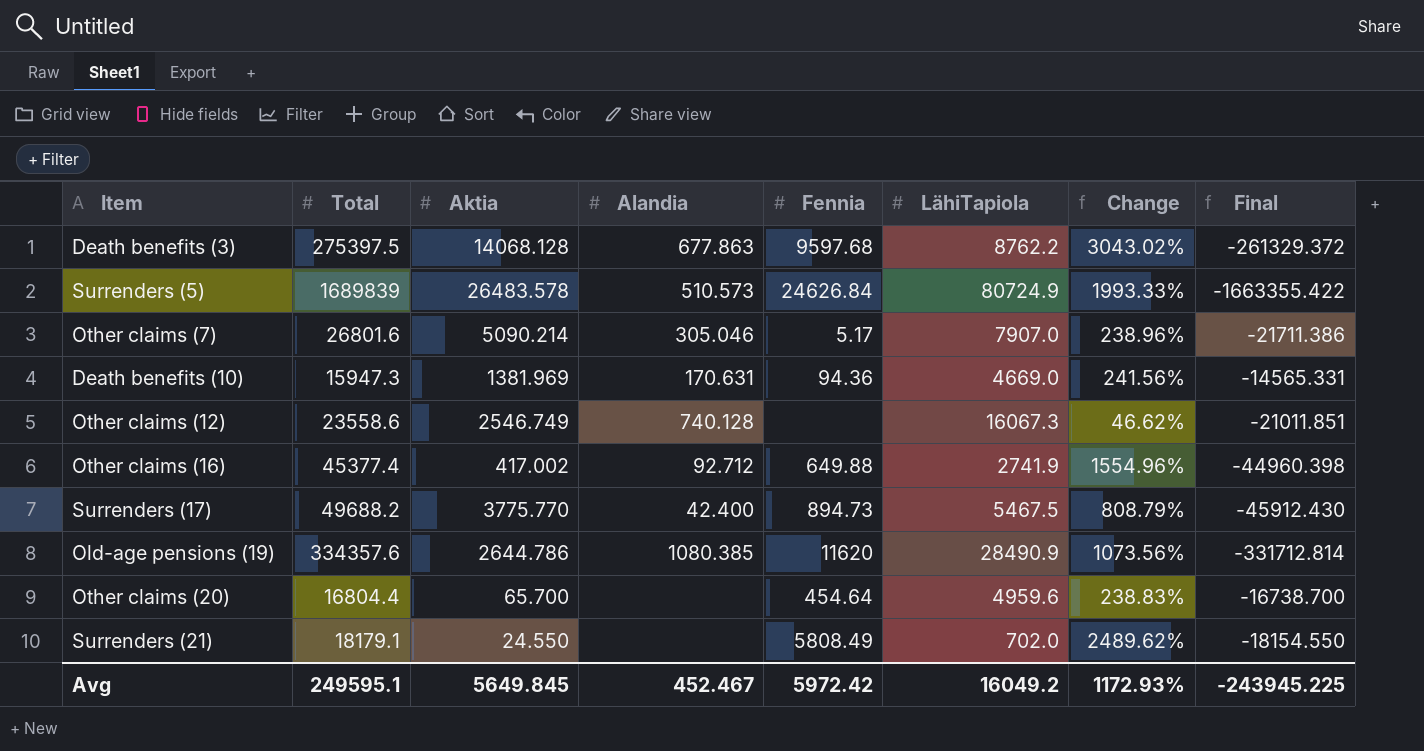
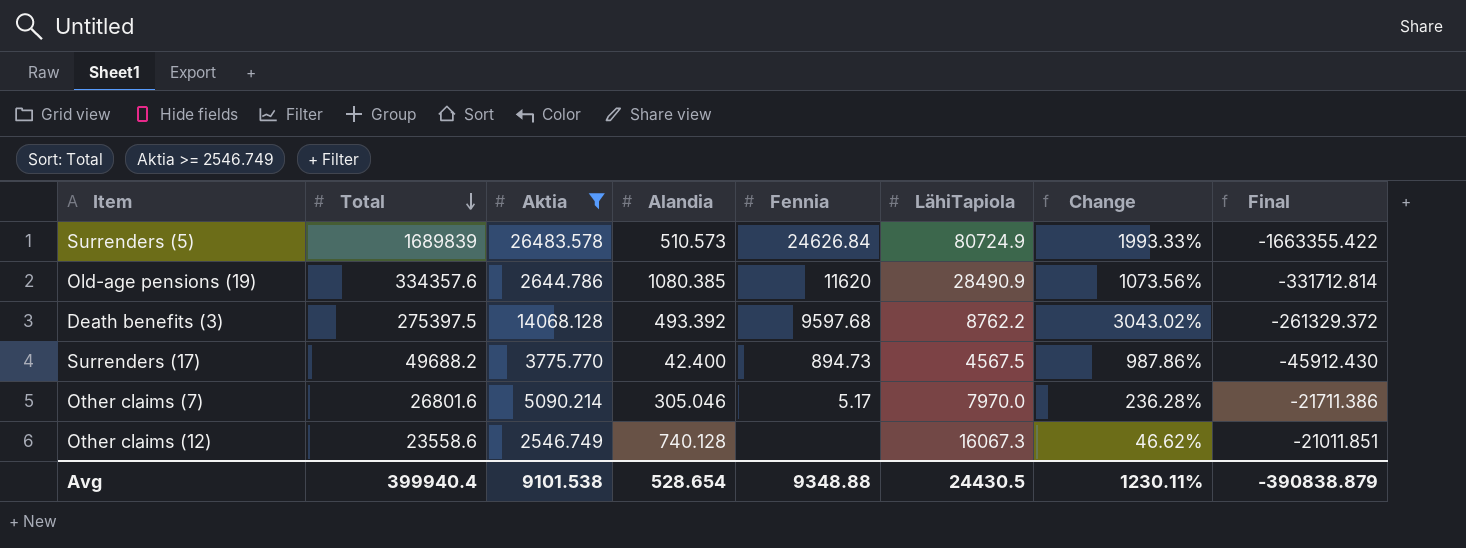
filter: none -> Aktia >= 2546.749
row order: none -> Total descending
Death benefits (3) | Alandia: 677.863 -> 493.392
Surrenders (17) | LähiTapiola: 5467.5 -> 4567.5
Surrenders (17) | Change: 808.79% -> 987.86%
Other claims (7) | LähiTapiola: 7907.0 -> 7970.0
Other claims (7) | Change: 238.96% -> 236.28%
Avg | Total: 249595.1 -> 399940.4
Avg | Aktia: 5649.845 -> 9101.538
Avg | Alandia: 452.467 -> 528.654
Avg | Fennia: 5972.42 -> 9348.88
Avg | LähiTapiola: 16049.2 -> 24430.5
Avg | Change: 1172.93% -> 1230.11%
Avg | Final: -243945.225 -> -390838.879

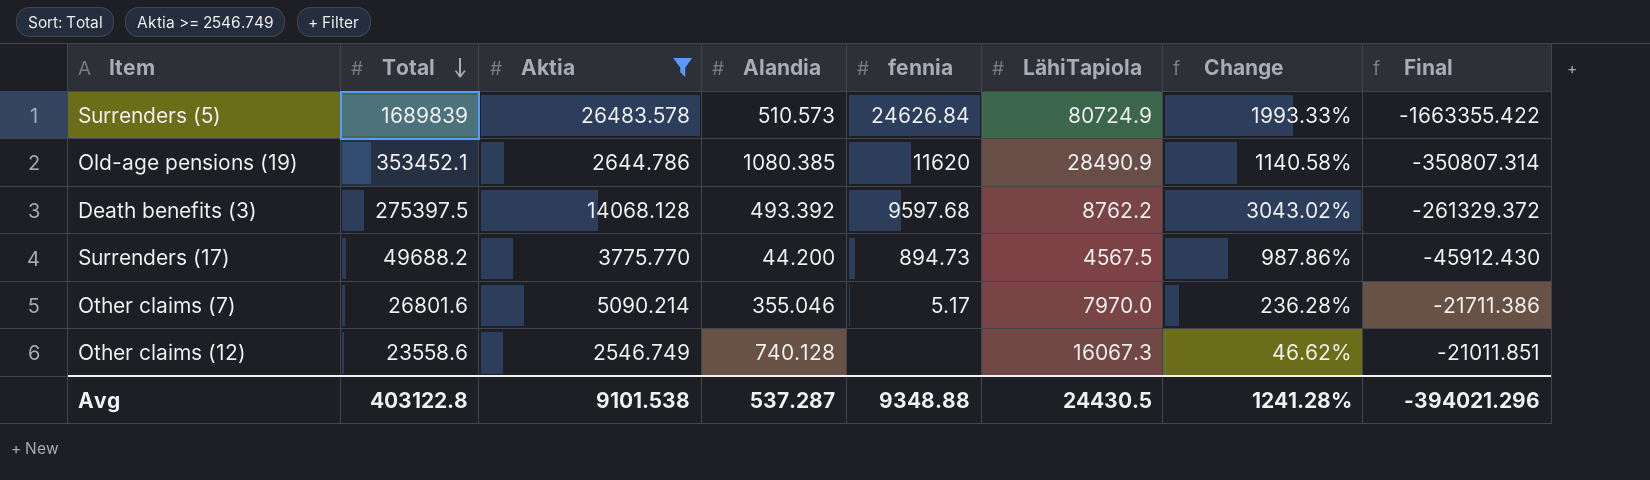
column name: Fennia -> fennia
Old-age pensions (19) | Total: 334357.6 -> 353452.1
Old-age pensions (19) | Change: 1073.56% -> 1140.58%
Old-age pensions (19) | Final: -331712.814 -> -350807.314
Surrenders (17) | Alandia: 42.400 -> 44.200
Other claims (7) | Alandia: 305.046 -> 355.046
Avg | Total: 399940.4 -> 403122.8
Avg | Alandia: 528.654 -> 537.287
Avg | Change: 1230.11% -> 1241.28%
Avg | Final: -390838.879 -> -394021.296

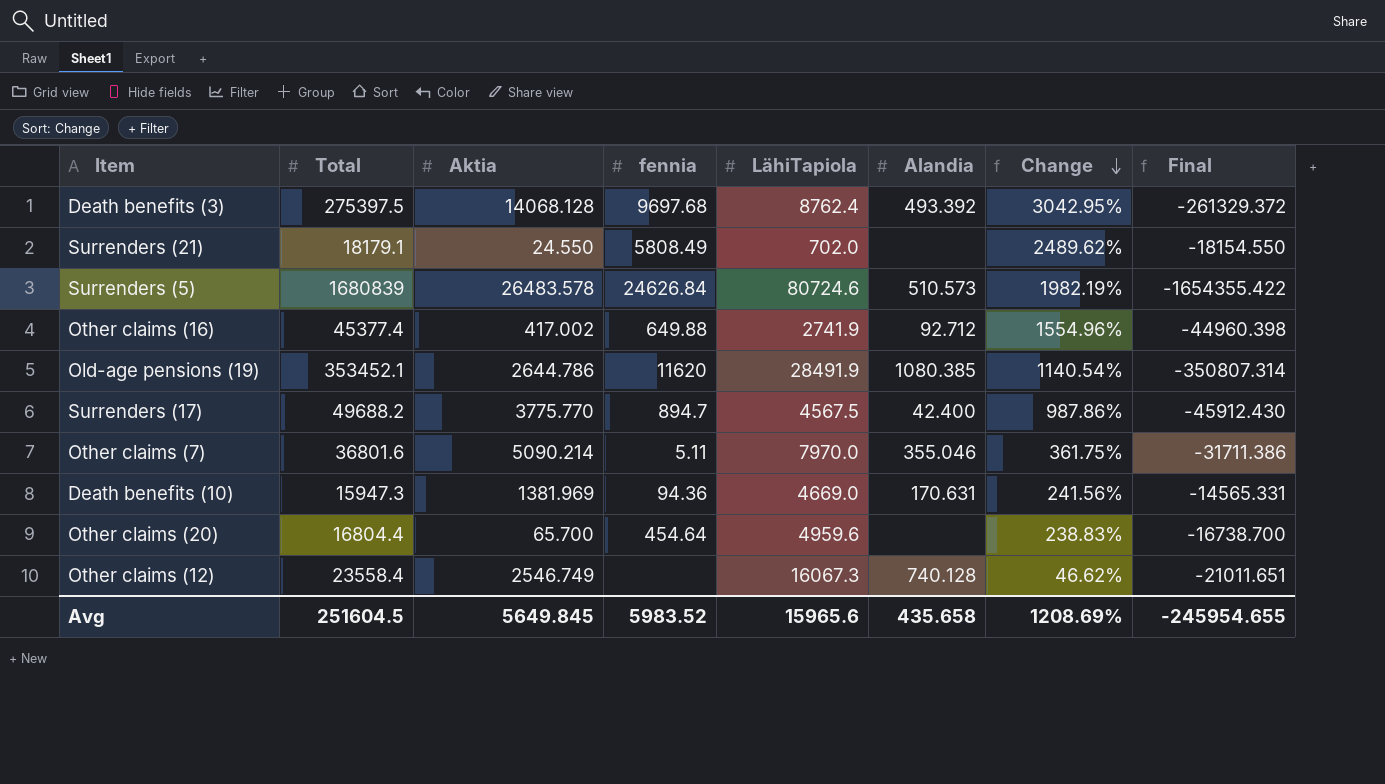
filter: Aktia >= 2546.749 -> none
row order: Total descending -> Change descending
column Alandia | position: 4 -> 6
Death benefits (3) | fennia: 9597.68 -> 9697.68
Death benefits (3) | LähiTapiola: 8762.2 -> 8762.4
Death benefits (3) | Change: 3043.02% -> 3042.95%
Surrenders (5) | Total: 1689839 -> 1680839
Surrenders (5) | LähiTapiola: 80724.9 -> 80724.6
Surrenders (5) | Change: 1993.33% -> 1982.19%
Surrenders (5) | Final: -1663355.422 -> -1654355.422
Old-age pensions (19) | LähiTapiola: 28490.9 -> 28491.9
Old-age pensions (19) | Change: 1140.58% -> 1140.54%
Surrenders (17) | fennia: 894.73 -> 894.7
Surrenders (17) | Alandia: 44.200 -> 42.400
Other claims (7) | Total: 26801.6 -> 36801.6
Other claims (7) | fennia: 5.17 -> 5.11
Other claims (7) | Change: 236.28% -> 361.75%
Other claims (7) | Final: -21711.386 -> -31711.386
Other claims (12) | Total: 23558.6 -> 23558.4
Other claims (12) | Final: -21011.851 -> -21011.651
Avg | Total: 403122.8 -> 251604.5
Avg | Aktia: 9101.538 -> 5649.845
Avg | fennia: 9348.88 -> 5983.52
Avg | LähiTapiola: 24430.5 -> 15965.6
Avg | Alandia: 537.287 -> 435.658
Avg | Change: 1241.28% -> 1208.69%
Avg | Final: -394021.296 -> -245954.655

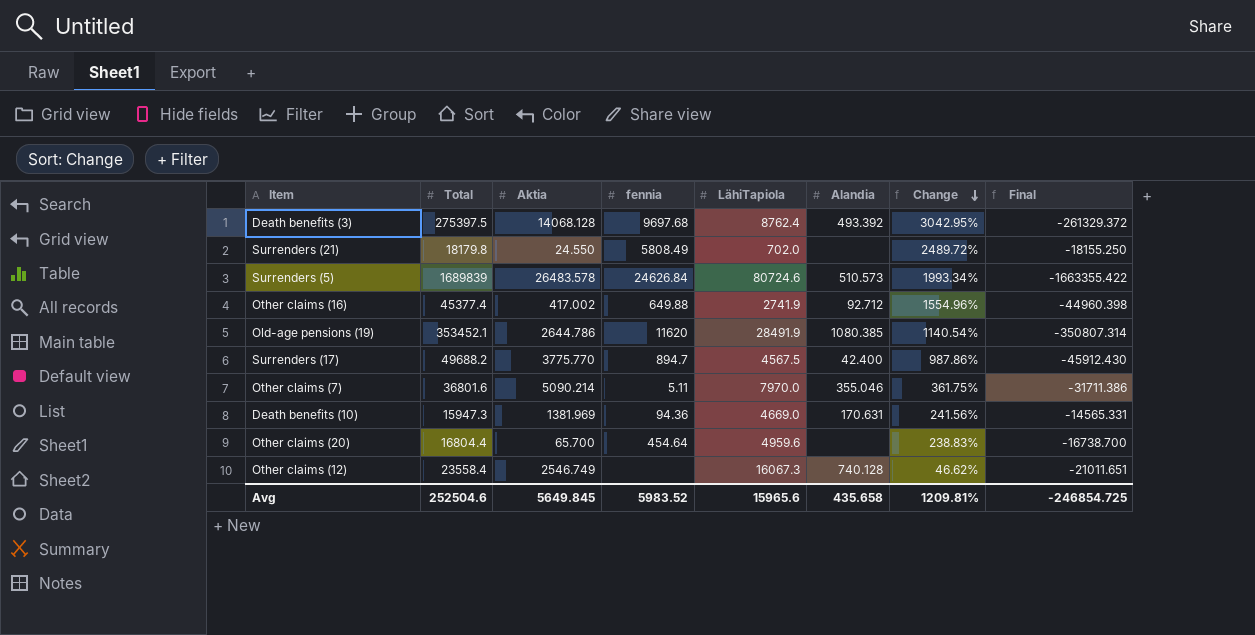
Surrenders (21) | Total: 18179.1 -> 18179.8
Surrenders (21) | Change: 2489.62% -> 2489.72%
Surrenders (21) | Final: -18154.550 -> -18155.250
Surrenders (5) | Total: 1680839 -> 1689839
Surrenders (5) | Change: 1982.19% -> 1993.34%
Surrenders (5) | Final: -1654355.422 -> -1663355.422
Avg | Total: 251604.5 -> 252504.6
Avg | Change: 1208.69% -> 1209.81%
Avg | Final: -245954.655 -> -246854.725

